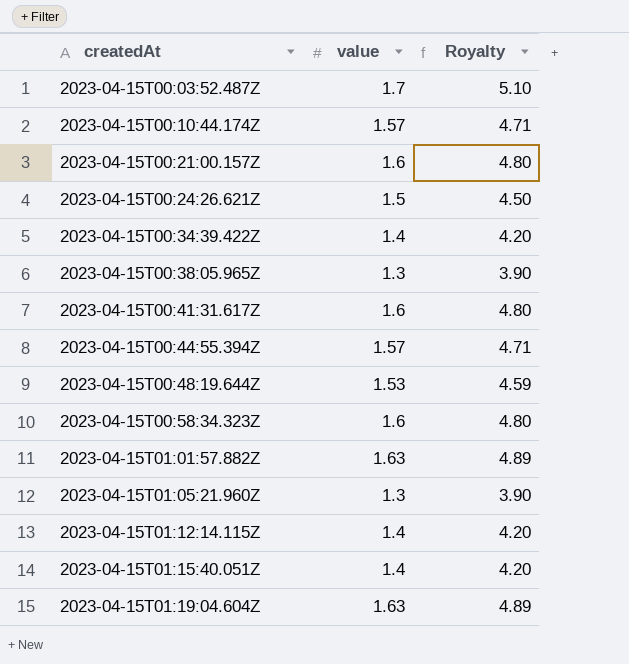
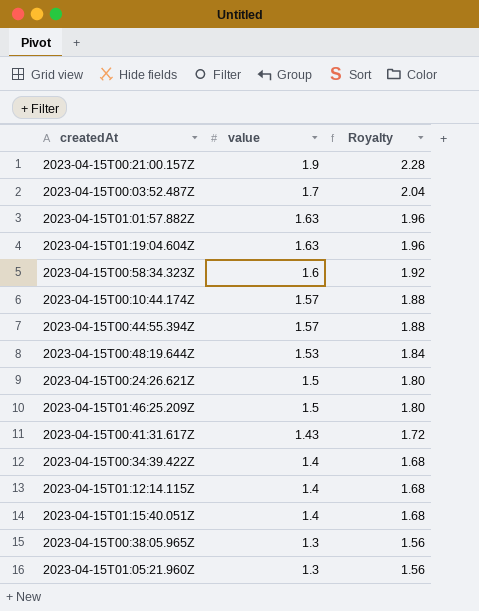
row order: createdAt ascending -> value descending
column Royalty | formula: [value] * 3 -> [value] * 1.2
2023-04-15T00:21:00.157Z | value: 1.6 -> 1.9
row 2023-04-15T01:46:25.209Z: none -> 1.5 | 1.80
2023-04-15T00:41:31.617Z | value: 1.6 -> 1.43

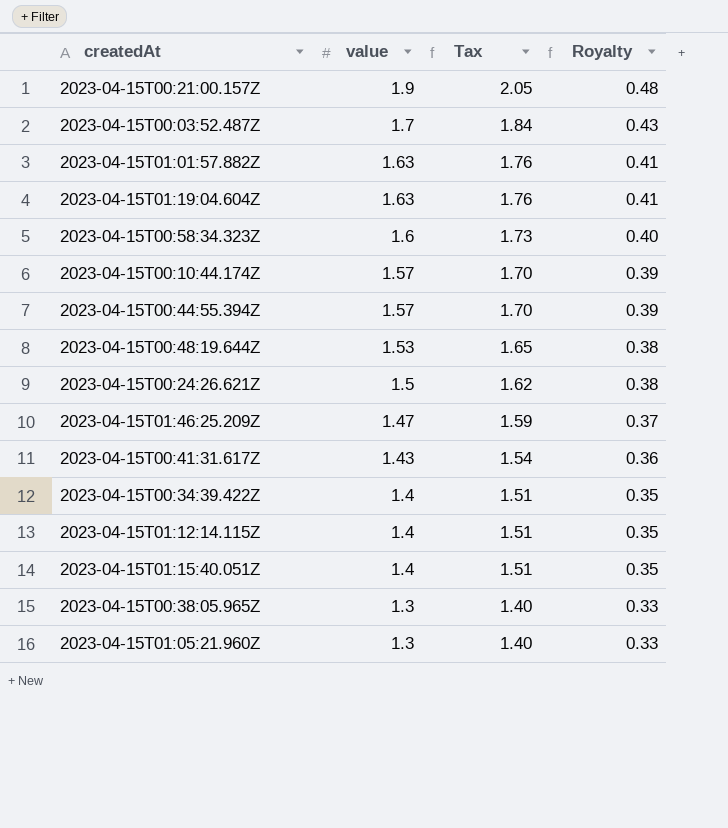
column Tax | formula: none -> [value] * 1.08
column Royalty | formula: [value] * 1.2 -> [value] * 0.25
2023-04-15T01:46:25.209Z | value: 1.5 -> 1.47

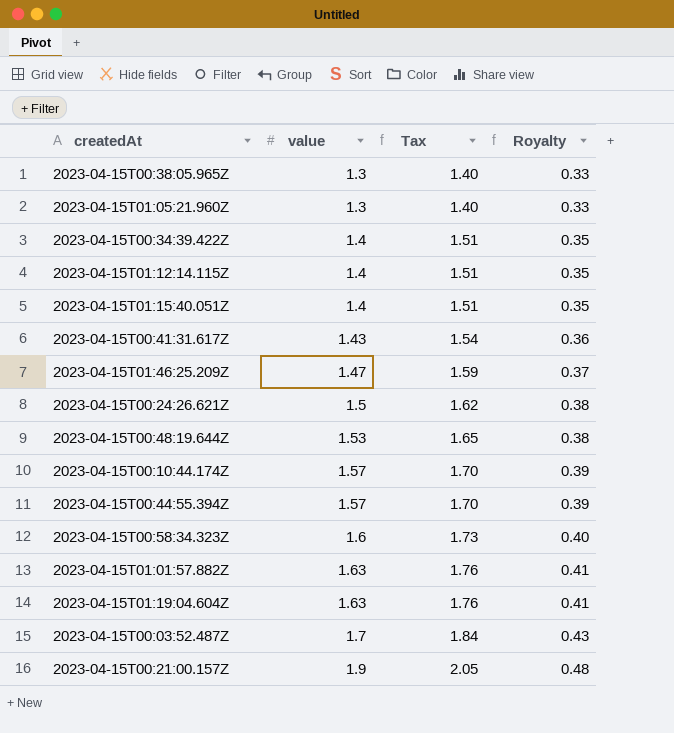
row order: value descending -> value ascending

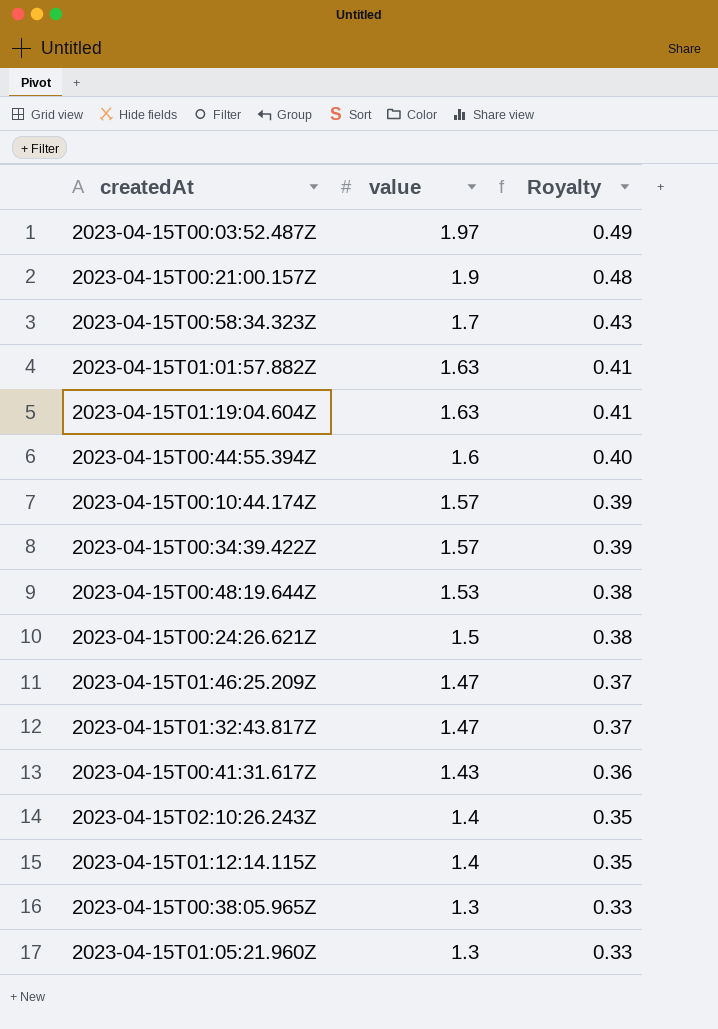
row order: value ascending -> value descending
column Tax | formula: [value] * 1.08 -> none
row 2023-04-15T01:15:40.051Z: 1.4 | 1.51 | 0.35 -> none
2023-04-15T00:03:52.487Z | value: 1.7 -> 1.97
2023-04-15T00:03:52.487Z | Royalty: 0.43 -> 0.49
2023-04-15T00:58:34.323Z | value: 1.6 -> 1.7
2023-04-15T00:58:34.323Z | Royalty: 0.40 -> 0.43
2023-04-15T00:44:55.394Z | value: 1.57 -> 1.6
2023-04-15T00:44:55.394Z | Royalty: 0.39 -> 0.40
2023-04-15T00:34:39.422Z | value: 1.4 -> 1.57
2023-04-15T00:34:39.422Z | Royalty: 0.35 -> 0.39
row 2023-04-15T01:32:43.817Z: none -> 1.47 | 0.37
row 2023-04-15T02:10:26.243Z: none -> 1.4 | 0.35

